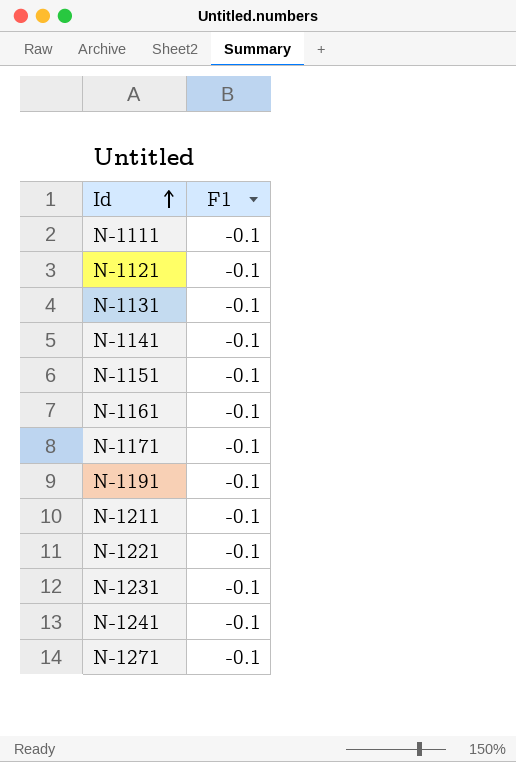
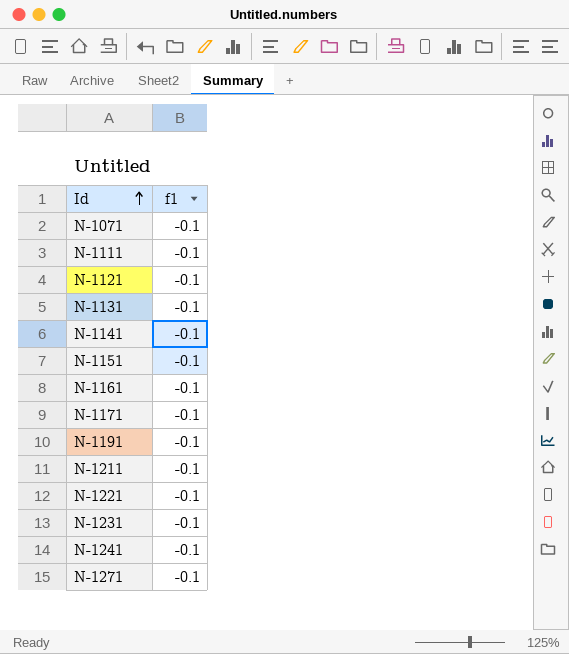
column name: F1 -> f1
row N-1071: none -> -0.1

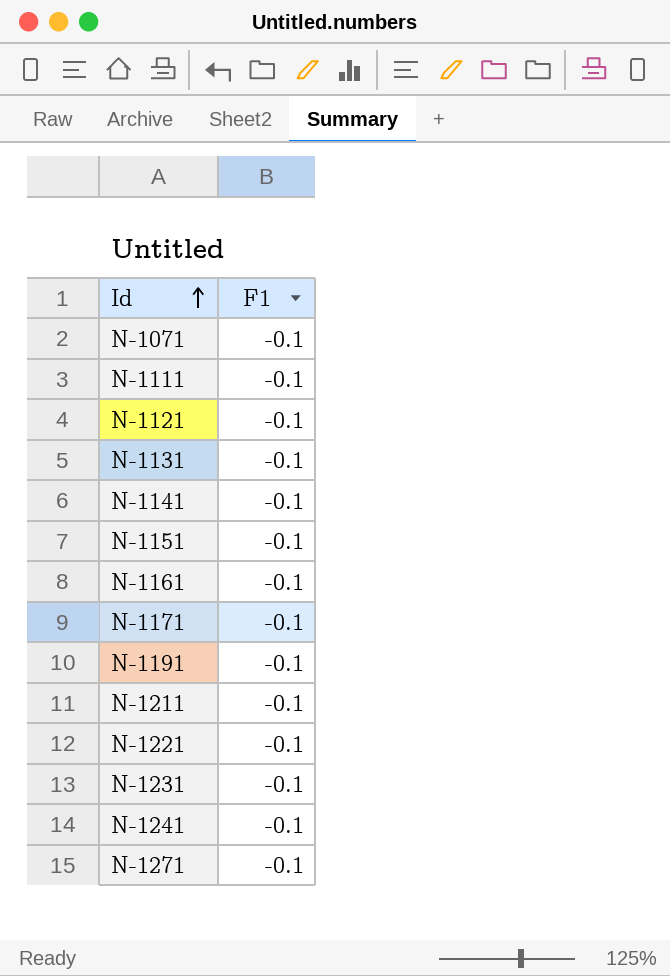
column name: f1 -> F1

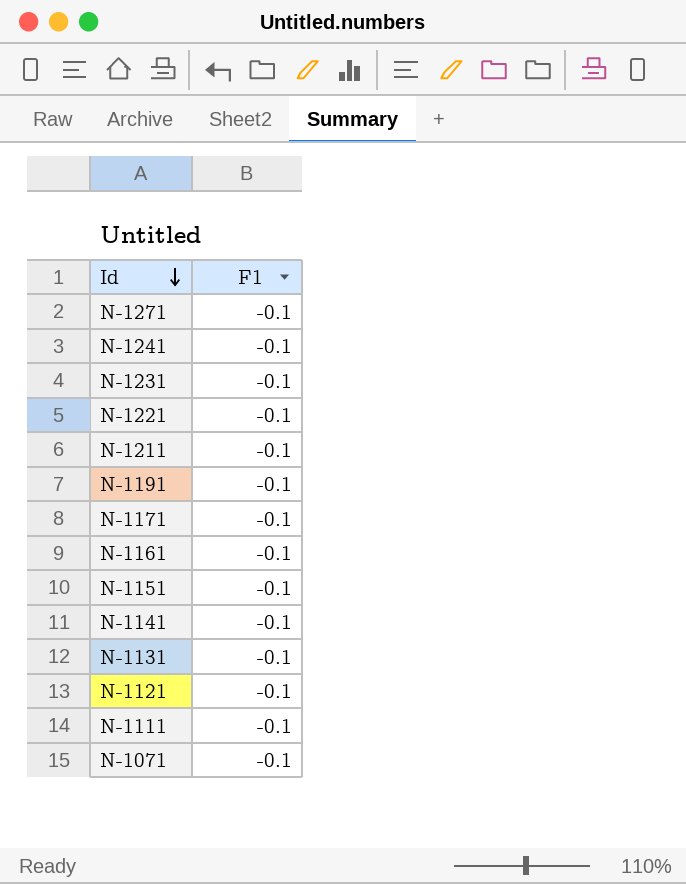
row order: Id ascending -> Id descending

